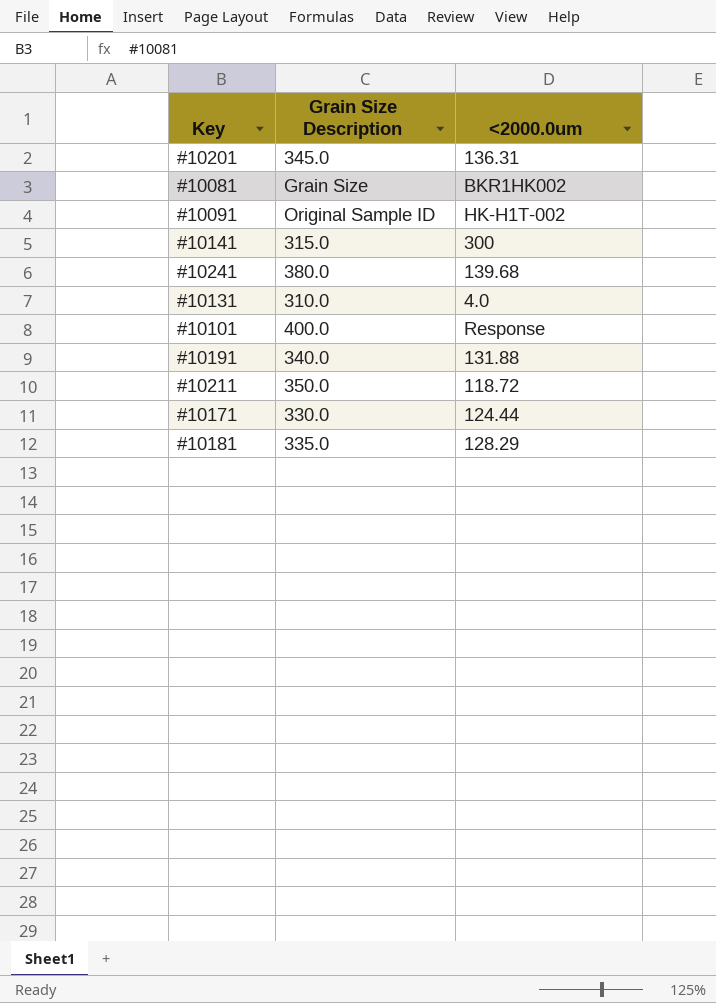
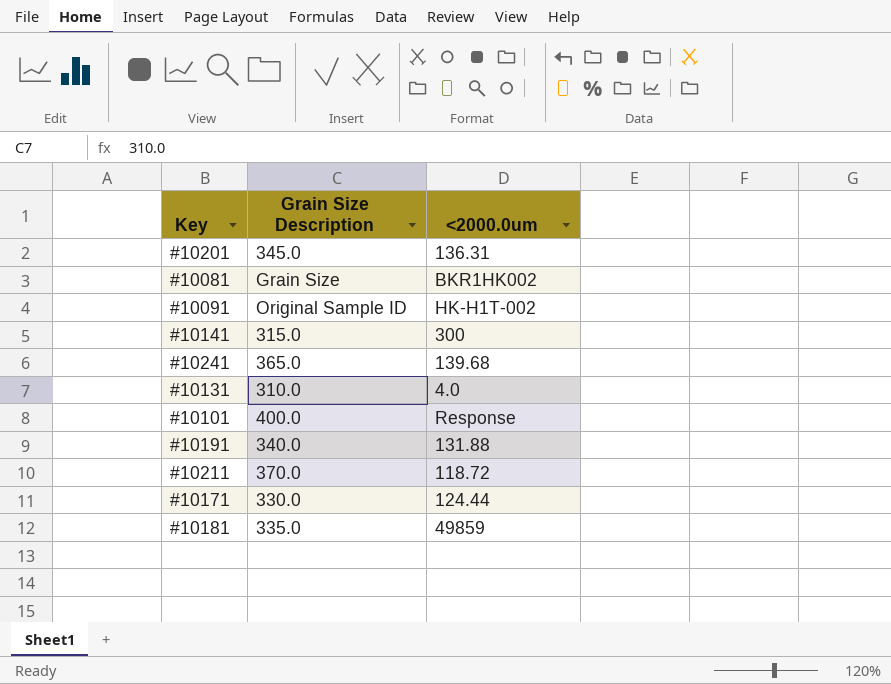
#10241 | Grain Size Description: 380.0 -> 365.0
#10211 | Grain Size Description: 350.0 -> 370.0
#10181 | <2000.0um: 128.29 -> 49859

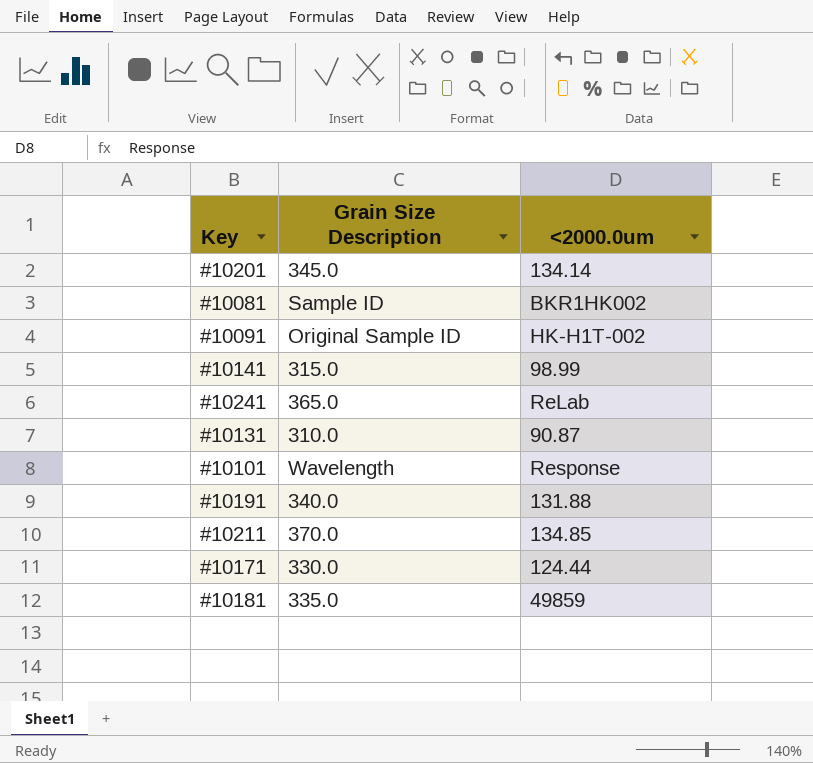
#10201 | <2000.0um: 136.31 -> 134.14
#10081 | Grain Size Description: Grain Size -> Sample ID
#10141 | <2000.0um: 300 -> 98.99
#10241 | <2000.0um: 139.68 -> ReLab
#10131 | <2000.0um: 4.0 -> 90.87
#10101 | Grain Size Description: 400.0 -> Wavelength
#10211 | <2000.0um: 118.72 -> 134.85

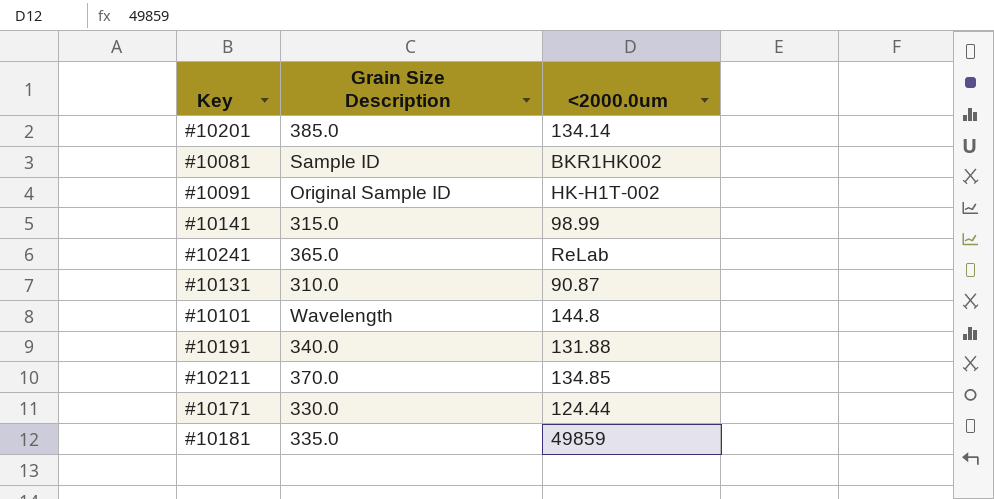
#10201 | Grain Size Description: 345.0 -> 385.0
#10101 | <2000.0um: Response -> 144.8

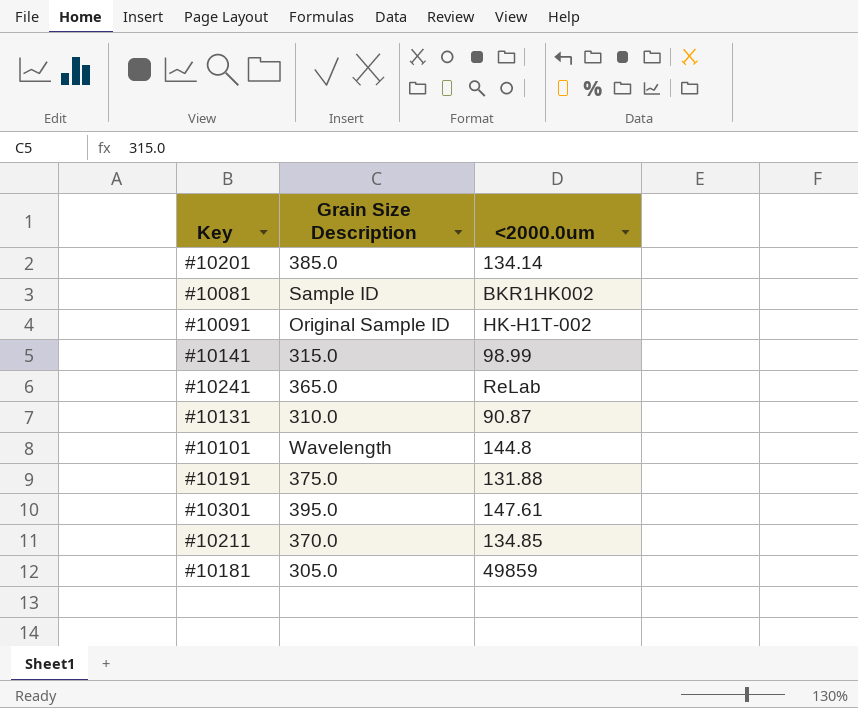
row #10171: 330.0 | 124.44 -> none
#10191 | Grain Size Description: 340.0 -> 375.0
row #10301: none -> 395.0 | 147.61
#10181 | Grain Size Description: 335.0 -> 305.0

